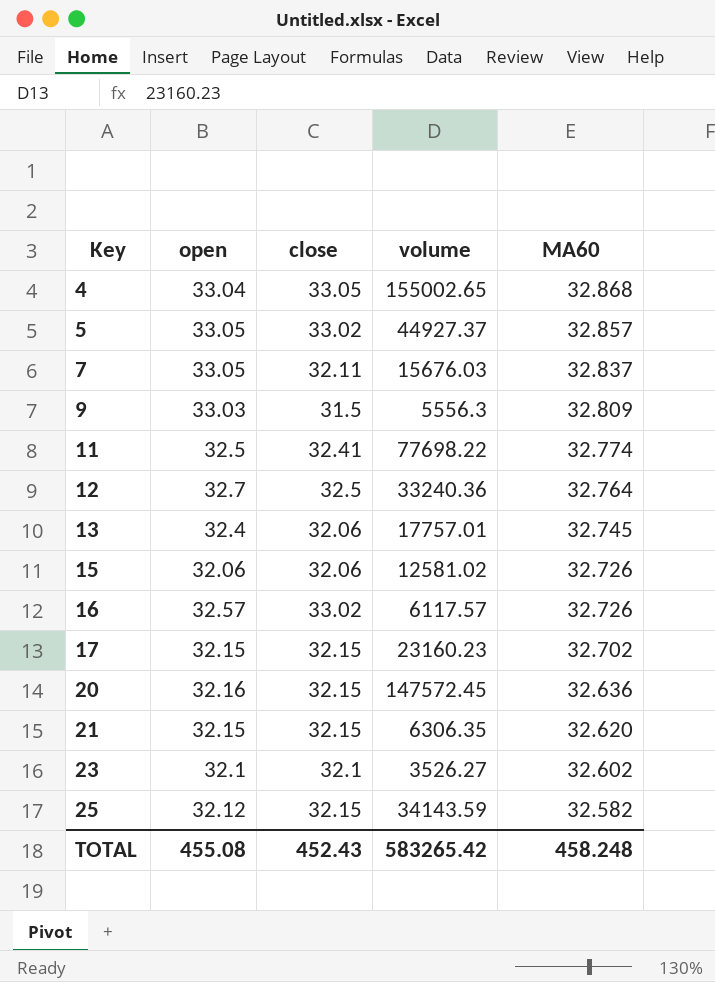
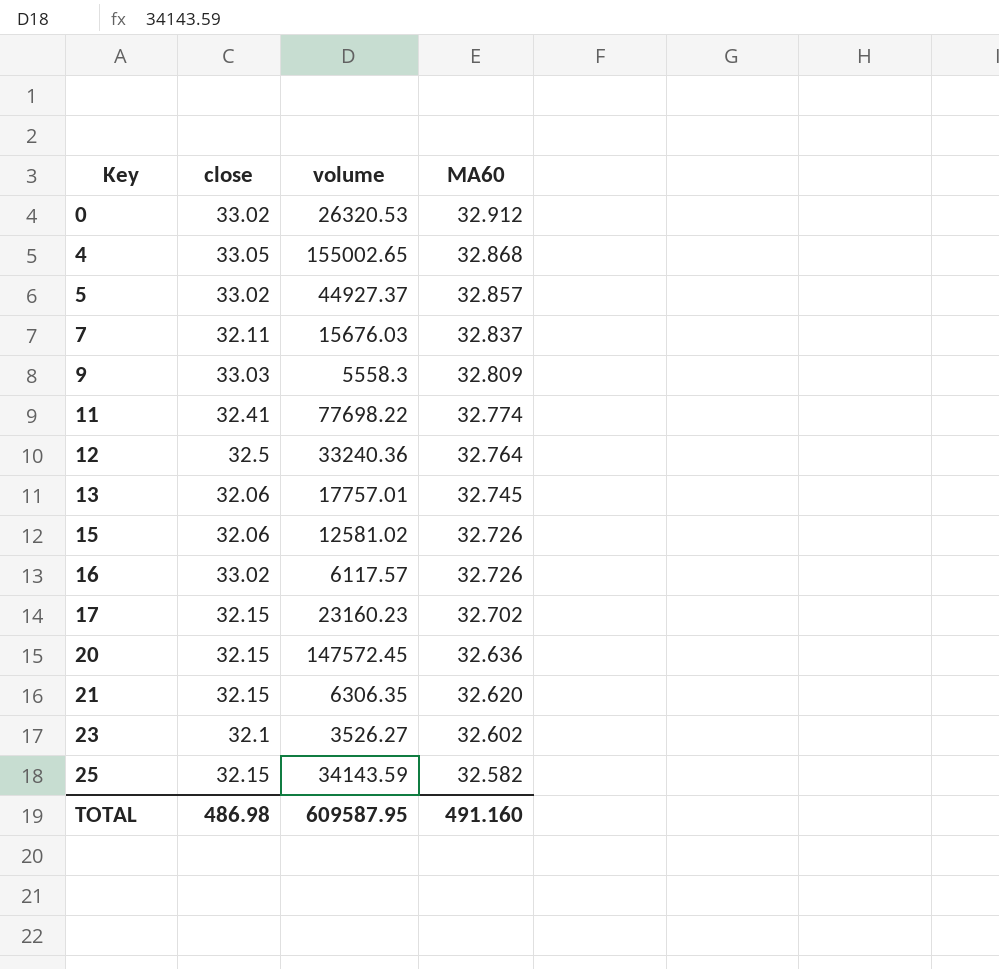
column open | position: 2 -> none
row 0: none -> 33.02 | 26320.53 | 32.912
9 | close: 31.5 -> 33.03
9 | volume: 5556.3 -> 5558.3
TOTAL | close: 452.43 -> 486.98
TOTAL | volume: 583265.42 -> 609587.95
TOTAL | MA60: 458.248 -> 491.160

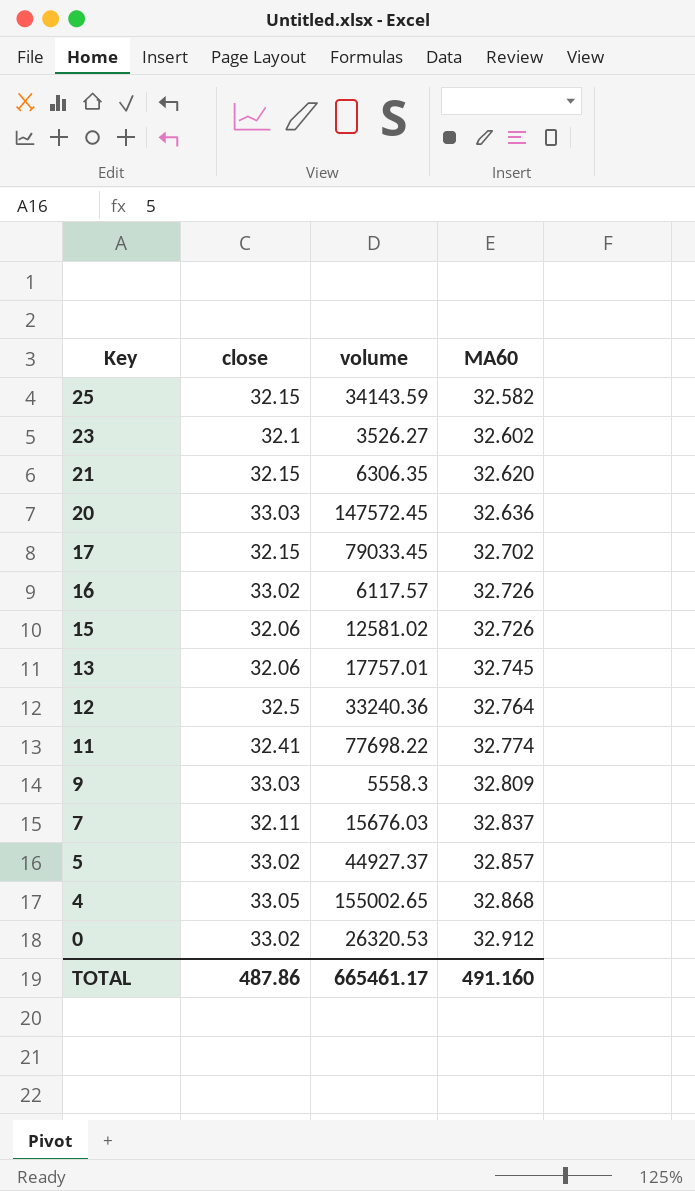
row order: Key ascending -> Key descending
20 | close: 32.15 -> 33.03
17 | volume: 23160.23 -> 79033.45
TOTAL | close: 486.98 -> 487.86
TOTAL | volume: 609587.95 -> 665461.17

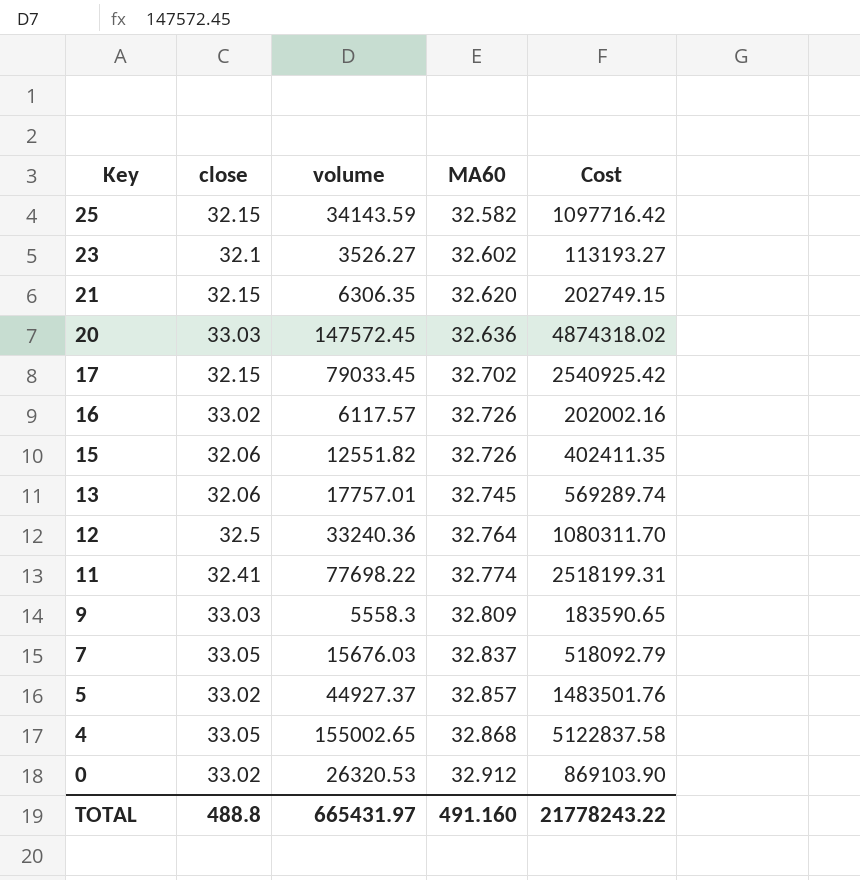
column Cost | formula: none -> [close] * [volume]
15 | volume: 12581.02 -> 12551.82
7 | close: 32.11 -> 33.05
TOTAL | close: 487.86 -> 488.8
TOTAL | volume: 665461.17 -> 665431.97

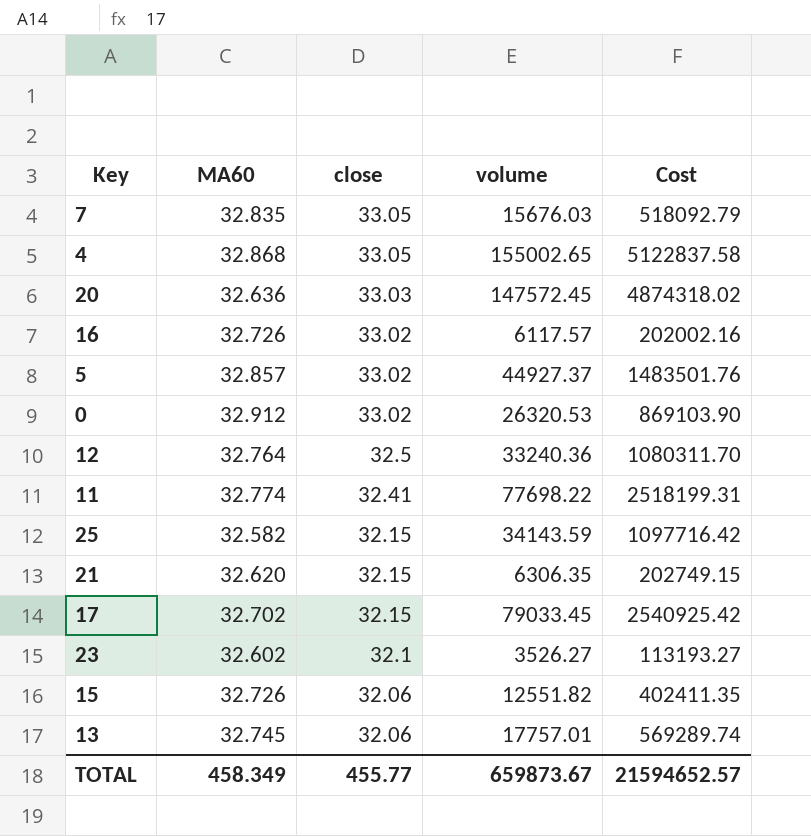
row order: Key descending -> close descending
column MA60 | position: 4 -> 2
row 9: 33.03 | 5558.3 | 32.809 | 183590.65 -> none
7 | MA60: 32.837 -> 32.835
TOTAL | MA60: 491.160 -> 458.349
TOTAL | close: 488.8 -> 455.77
TOTAL | volume: 665431.97 -> 659873.67
TOTAL | Cost: 21778243.22 -> 21594652.57

